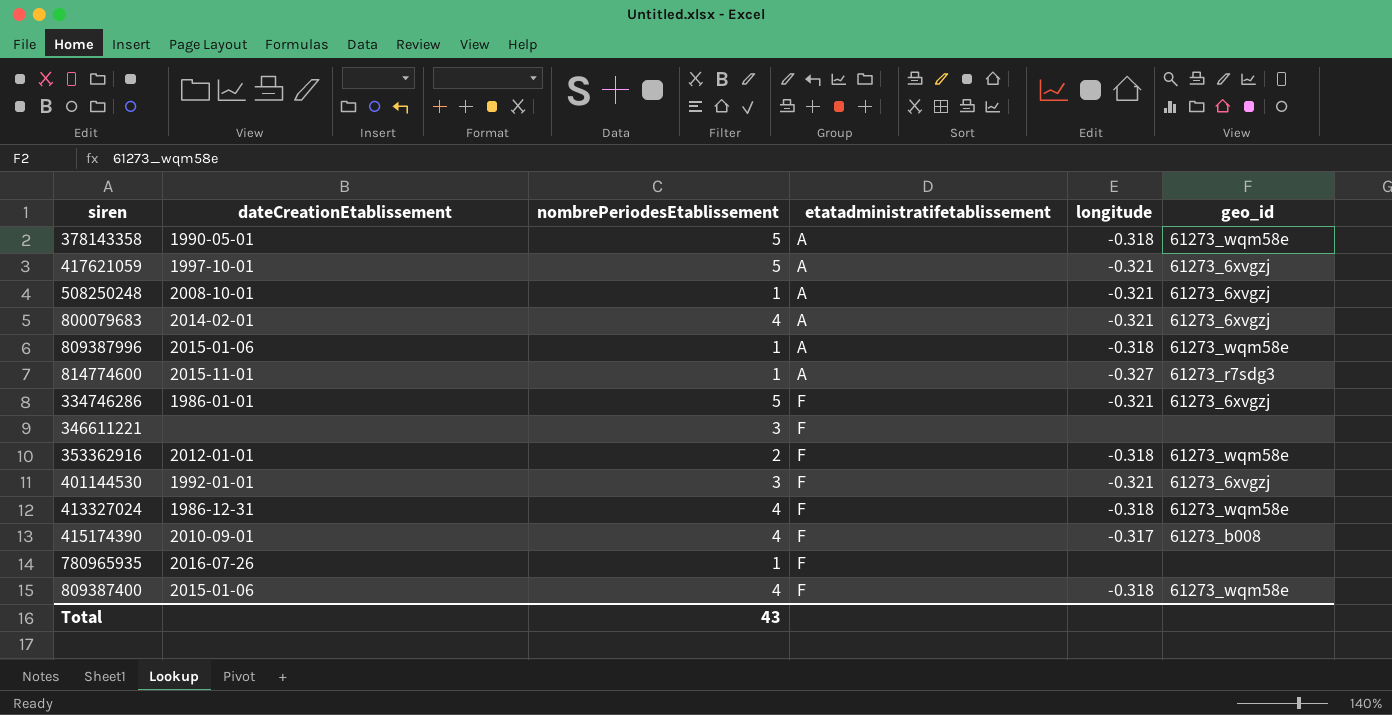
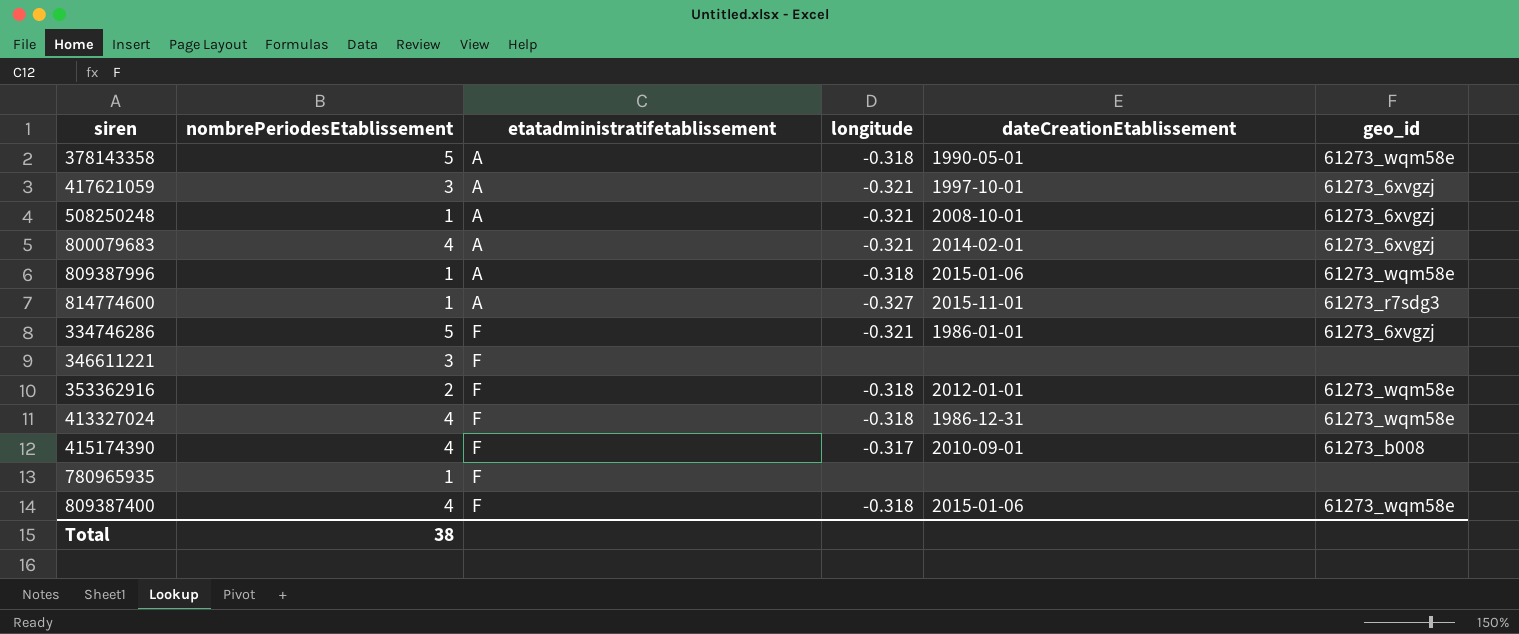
column dateCreationEtablissement | position: 2 -> 5
row 401144530: 1992-01-01 | 3 | F | -0.321 | 61273_6xvgzj -> none
417621059 | nombrePeriodesEtablissement: 5 -> 3
780965935 | dateCreationEtablissement: 2016-07-26 -> none
Total | nombrePeriodesEtablissement: 43 -> 38

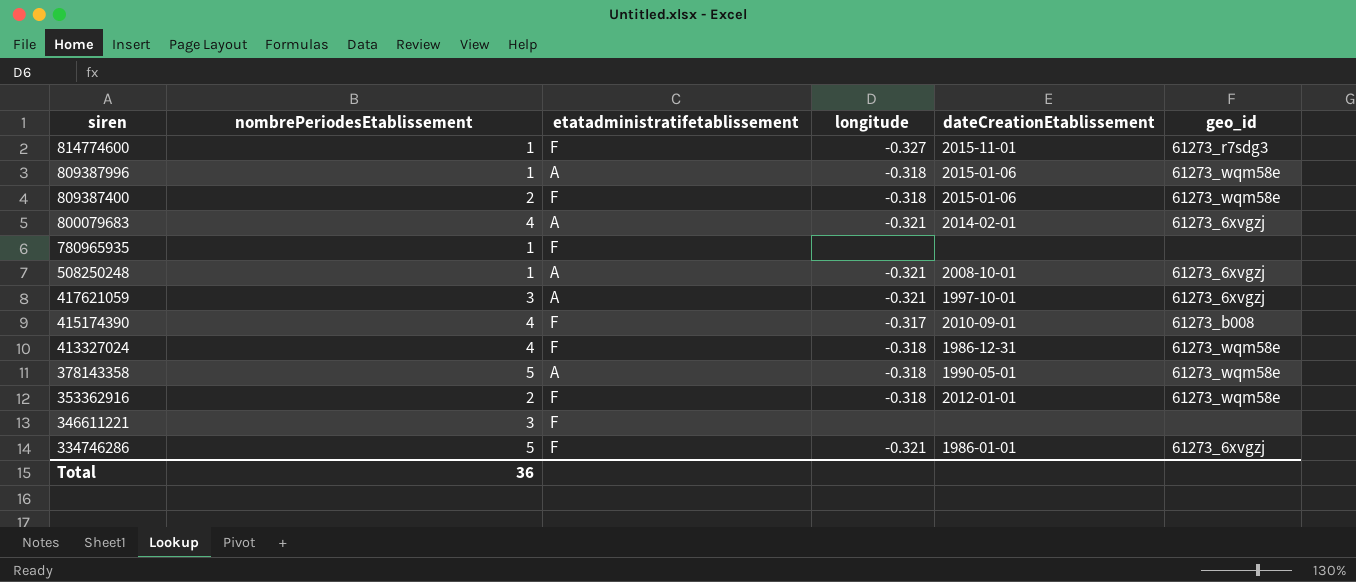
row order: etatadministratifetablissement ascending -> siren descending
814774600 | etatadministratifetablissement: A -> F
809387400 | nombrePeriodesEtablissement: 4 -> 2
Total | nombrePeriodesEtablissement: 38 -> 36

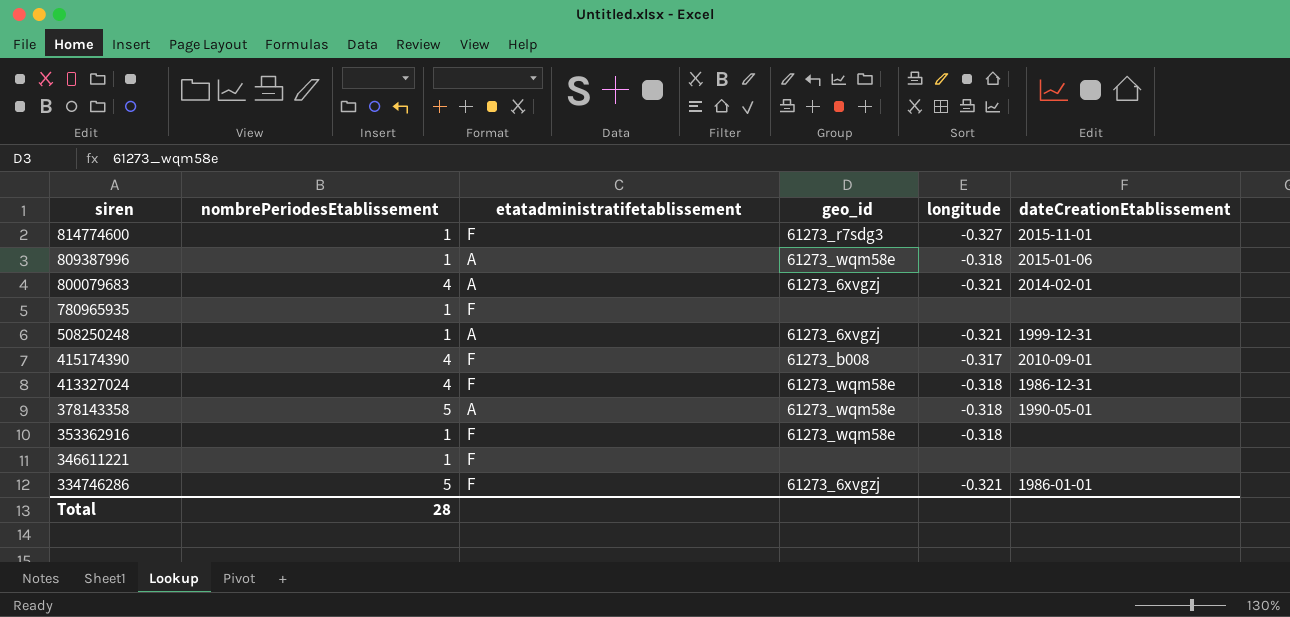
column geo_id | position: 6 -> 4
row 809387400: 2 | F | -0.318 | 2015-01-06 | 61273_wqm58e -> none
row 417621059: 3 | A | -0.321 | 1997-10-01 | 61273_6xvgzj -> none
508250248 | dateCreationEtablissement: 2008-10-01 -> 1999-12-31
353362916 | nombrePeriodesEtablissement: 2 -> 1
353362916 | dateCreationEtablissement: 2012-01-01 -> none
346611221 | nombrePeriodesEtablissement: 3 -> 1
Total | nombrePeriodesEtablissement: 36 -> 28

